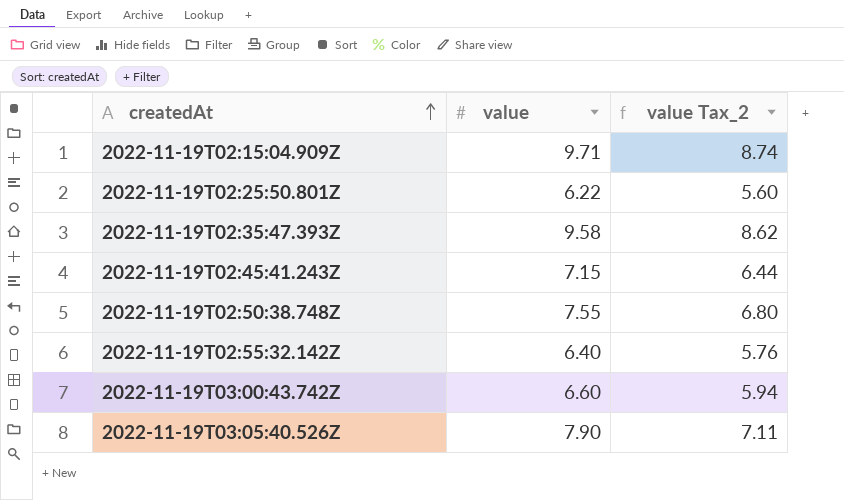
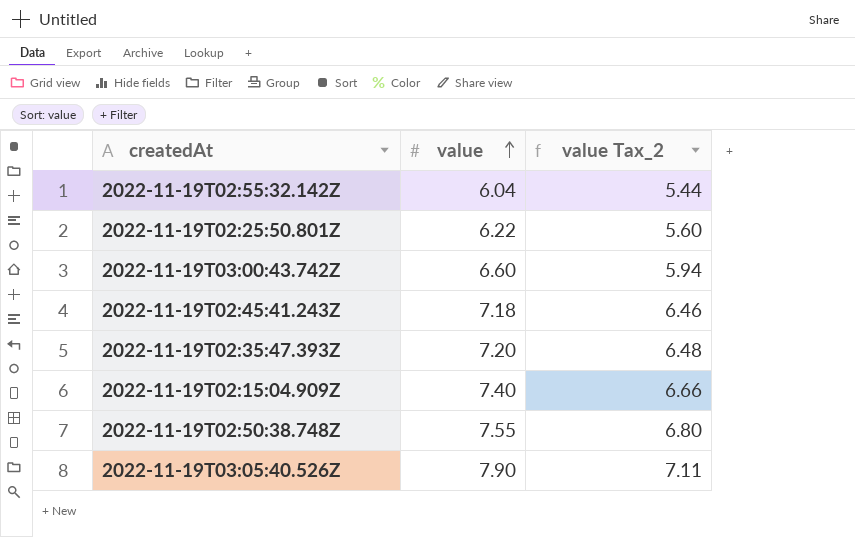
row order: createdAt ascending -> value ascending
2022-11-19T02:55:32.142Z | value: 6.40 -> 6.04
2022-11-19T02:55:32.142Z | value Tax_2: 5.76 -> 5.44
2022-11-19T02:45:41.243Z | value: 7.15 -> 7.18
2022-11-19T02:45:41.243Z | value Tax_2: 6.44 -> 6.46
2022-11-19T02:35:47.393Z | value: 9.58 -> 7.20
2022-11-19T02:35:47.393Z | value Tax_2: 8.62 -> 6.48
2022-11-19T02:15:04.909Z | value: 9.71 -> 7.40
2022-11-19T02:15:04.909Z | value Tax_2: 8.74 -> 6.66

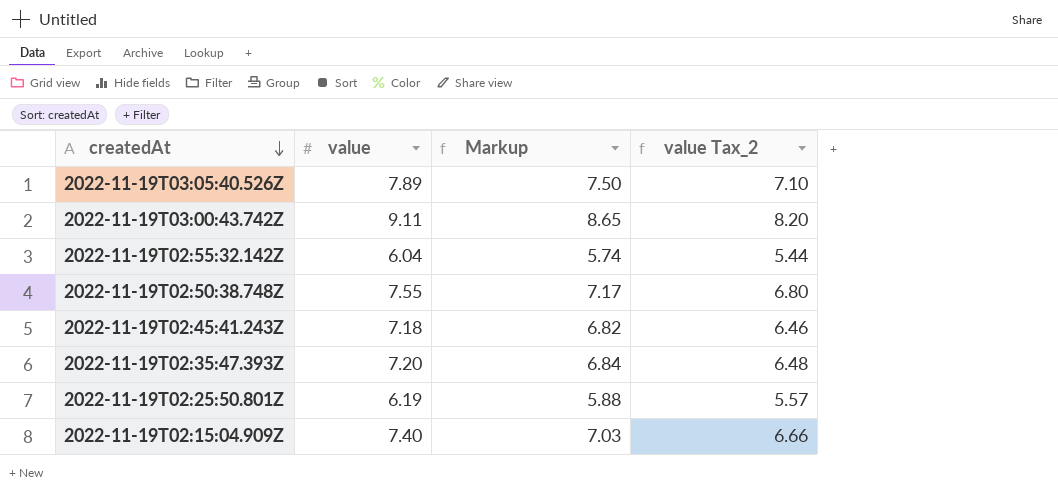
row order: value ascending -> createdAt descending
column Markup | formula: none -> [value] * 0.95
2022-11-19T03:05:40.526Z | value: 7.90 -> 7.89
2022-11-19T03:05:40.526Z | value Tax_2: 7.11 -> 7.10
2022-11-19T03:00:43.742Z | value: 6.60 -> 9.11
2022-11-19T03:00:43.742Z | value Tax_2: 5.94 -> 8.20
2022-11-19T02:25:50.801Z | value: 6.22 -> 6.19
2022-11-19T02:25:50.801Z | value Tax_2: 5.60 -> 5.57

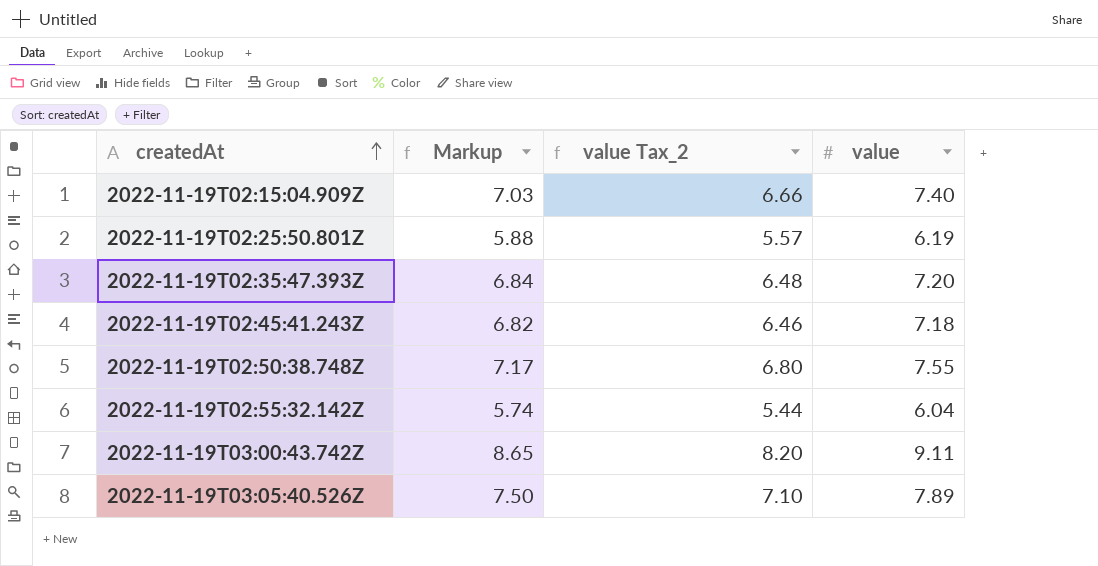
row order: createdAt descending -> createdAt ascending
column value | position: 2 -> 4

